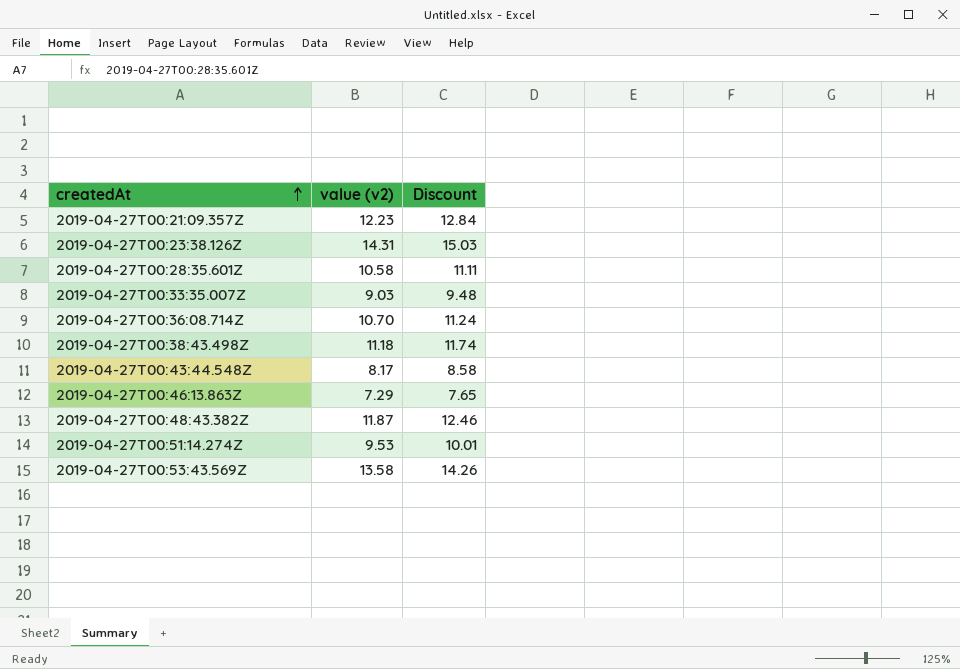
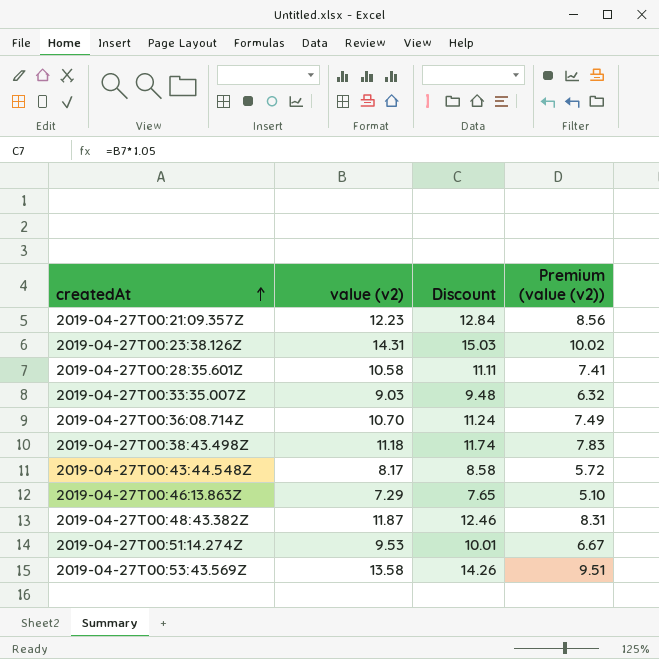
column Premium (value (v2)) | formula: none -> [value (v2)] * 0.7

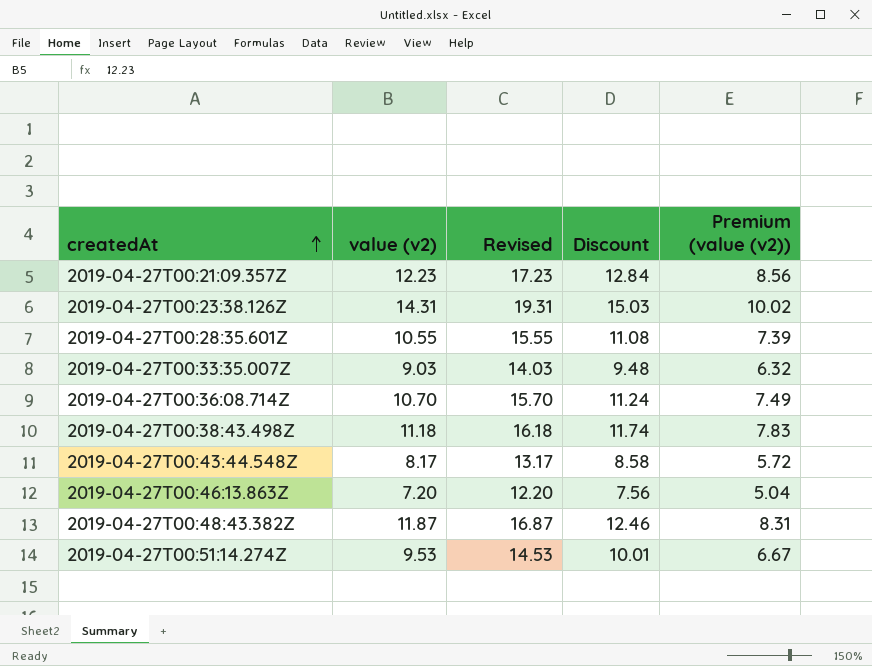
column Revised | formula: none -> [value (v2)] + 5
row 2019-04-27T00:53:43.569Z: 13.58 | 14.26 | 9.51 -> none
2019-04-27T00:28:35.601Z | value (v2): 10.58 -> 10.55
2019-04-27T00:28:35.601Z | Discount: 11.11 -> 11.08
2019-04-27T00:28:35.601Z | Premium (value (v2)): 7.41 -> 7.39
2019-04-27T00:46:13.863Z | value (v2): 7.29 -> 7.20
2019-04-27T00:46:13.863Z | Discount: 7.65 -> 7.56
2019-04-27T00:46:13.863Z | Premium (value (v2)): 5.10 -> 5.04

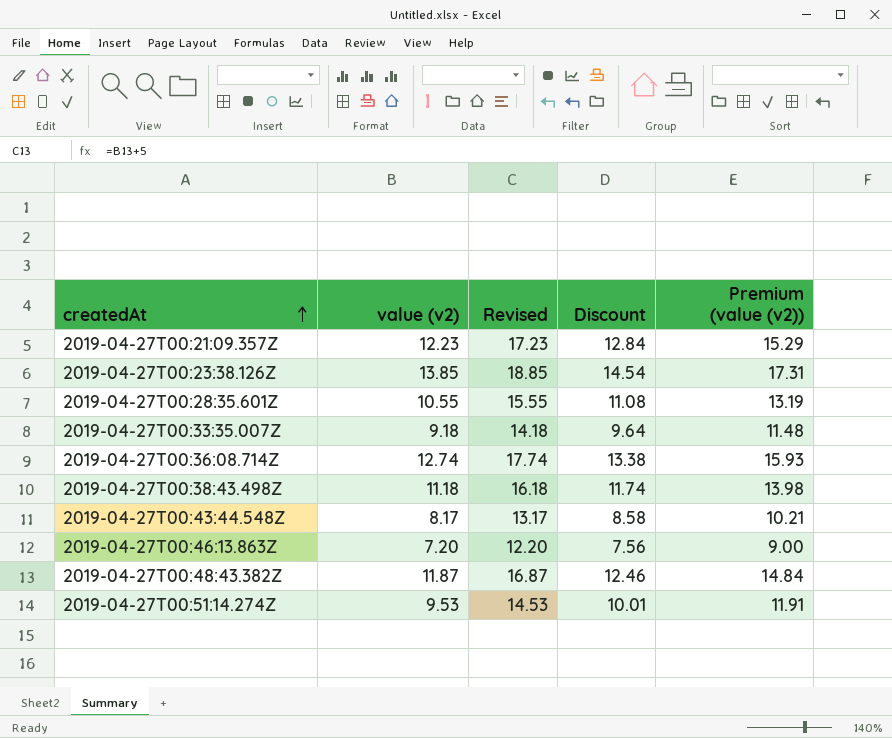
column Premium (value (v2)) | formula: [value (v2)] * 0.7 -> [value (v2)] * 1.25
2019-04-27T00:23:38.126Z | value (v2): 14.31 -> 13.85
2019-04-27T00:23:38.126Z | Revised: 19.31 -> 18.85
2019-04-27T00:23:38.126Z | Discount: 15.03 -> 14.54
2019-04-27T00:33:35.007Z | value (v2): 9.03 -> 9.18
2019-04-27T00:33:35.007Z | Revised: 14.03 -> 14.18
2019-04-27T00:33:35.007Z | Discount: 9.48 -> 9.64
2019-04-27T00:36:08.714Z | value (v2): 10.70 -> 12.74
2019-04-27T00:36:08.714Z | Revised: 15.70 -> 17.74
2019-04-27T00:36:08.714Z | Discount: 11.24 -> 13.38

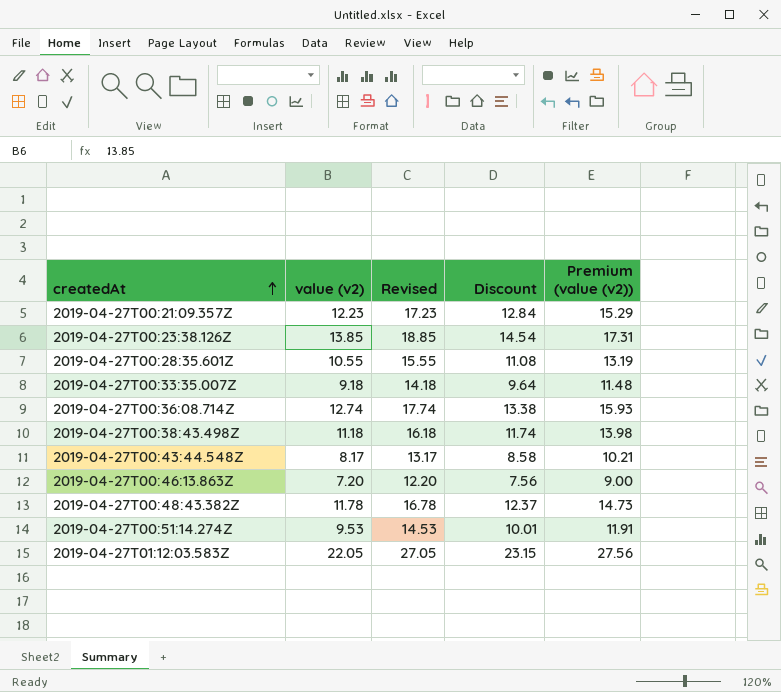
2019-04-27T00:48:43.382Z | value (v2): 11.87 -> 11.78
2019-04-27T00:48:43.382Z | Revised: 16.87 -> 16.78
2019-04-27T00:48:43.382Z | Discount: 12.46 -> 12.37
2019-04-27T00:48:43.382Z | Premium (value (v2)): 14.84 -> 14.73
row 2019-04-27T01:12:03.583Z: none -> 22.05 | 27.05 | 23.15 | 27.56

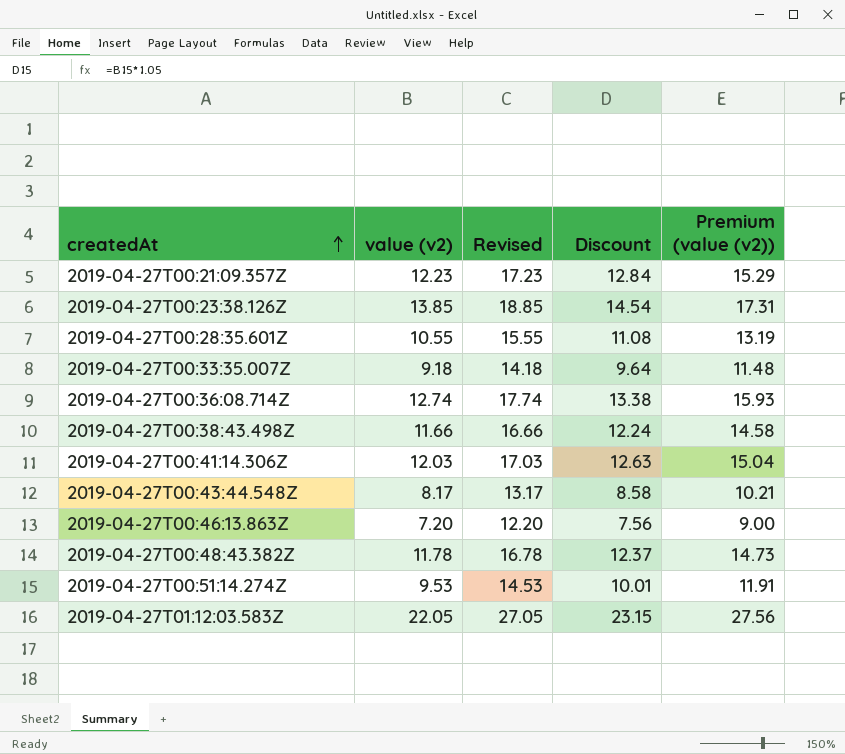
2019-04-27T00:38:43.498Z | value (v2): 11.18 -> 11.66
2019-04-27T00:38:43.498Z | Revised: 16.18 -> 16.66
2019-04-27T00:38:43.498Z | Discount: 11.74 -> 12.24
2019-04-27T00:38:43.498Z | Premium (value (v2)): 13.98 -> 14.58
row 2019-04-27T00:41:14.306Z: none -> 12.03 | 17.03 | 12.63 | 15.04

